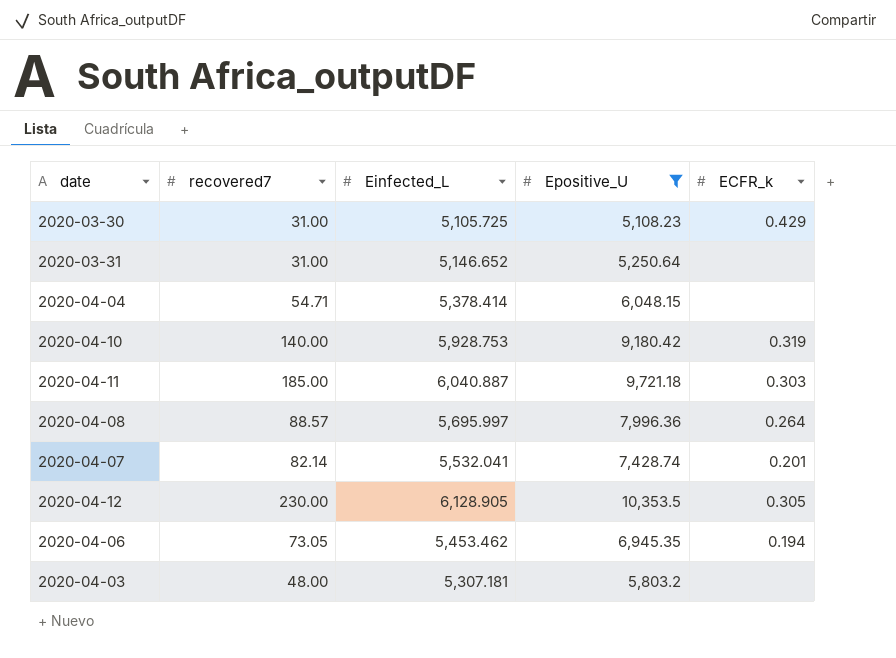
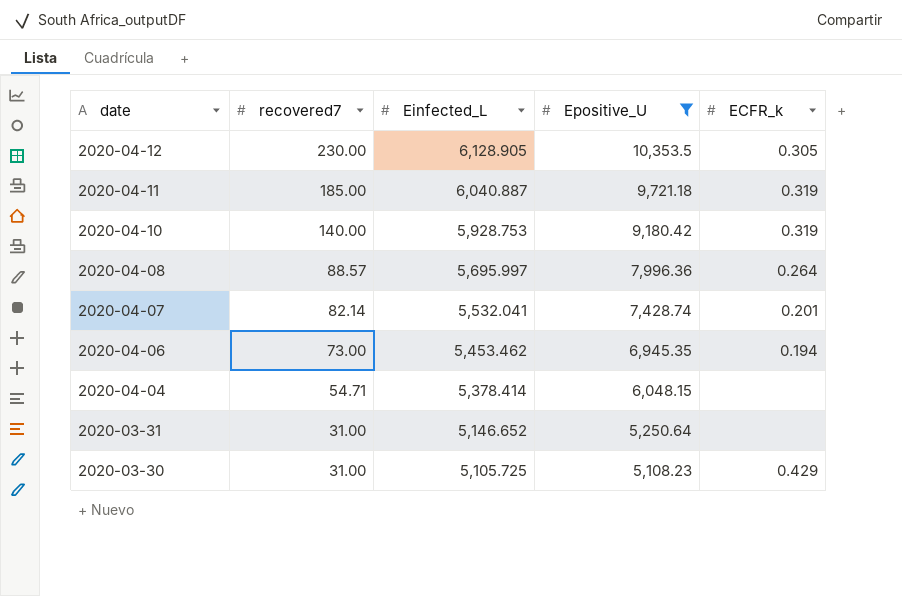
row order: none -> date descending
row 2020-04-03: 48.00 | 5,307.181 | 5,803.2 | none -> none
2020-04-11 | ECFR_k: 0.303 -> 0.319
2020-04-06 | recovered7: 73.05 -> 73.00

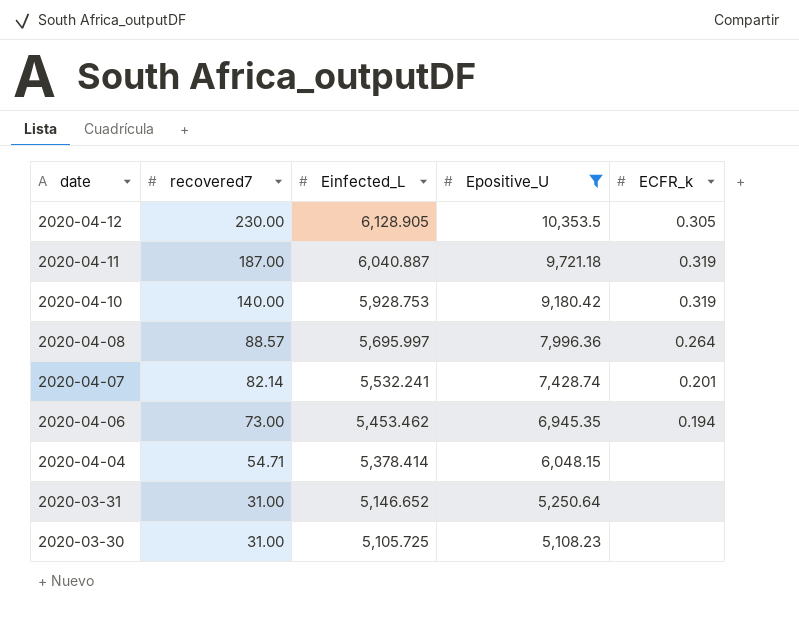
2020-04-11 | recovered7: 185.00 -> 187.00
2020-04-07 | Einfected_L: 5,532.041 -> 5,532.241
2020-03-30 | ECFR_k: 0.429 -> none

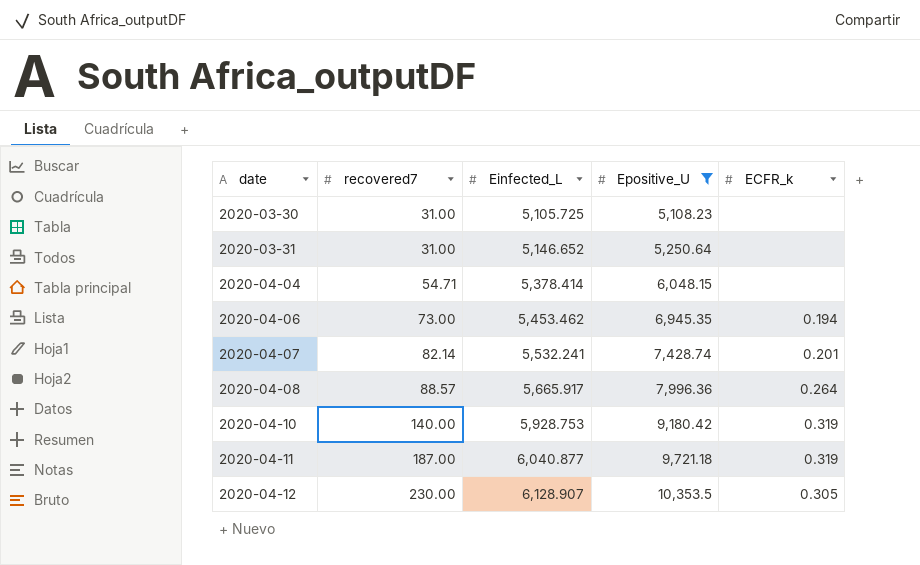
row order: date descending -> date ascending
2020-04-08 | Einfected_L: 5,695.997 -> 5,665.917
2020-04-11 | Einfected_L: 6,040.887 -> 6,040.877
2020-04-12 | Einfected_L: 6,128.905 -> 6,128.907

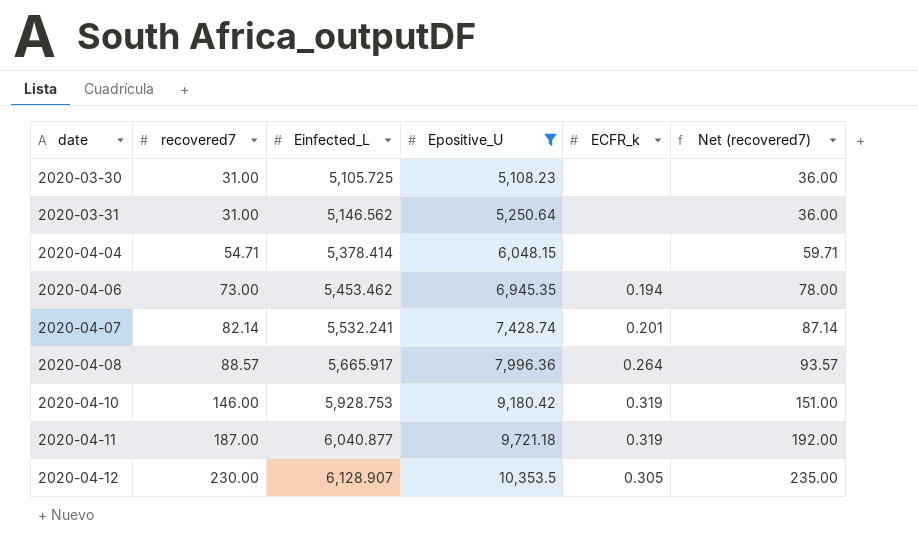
column Net (recovered7) | formula: none -> [recovered7] + 5
2020-03-31 | Einfected_L: 5,146.652 -> 5,146.562
2020-04-10 | recovered7: 140.00 -> 146.00

